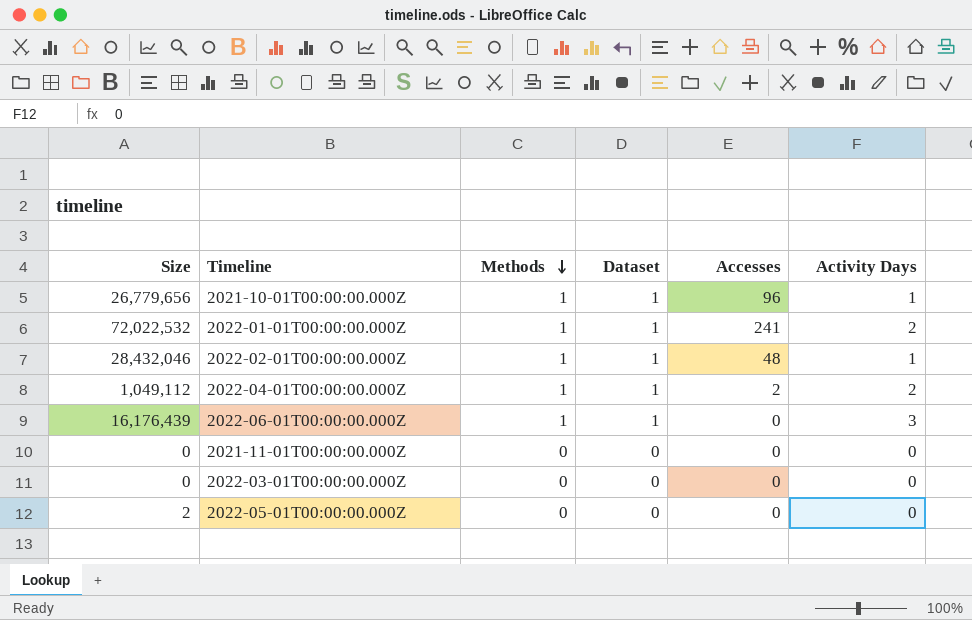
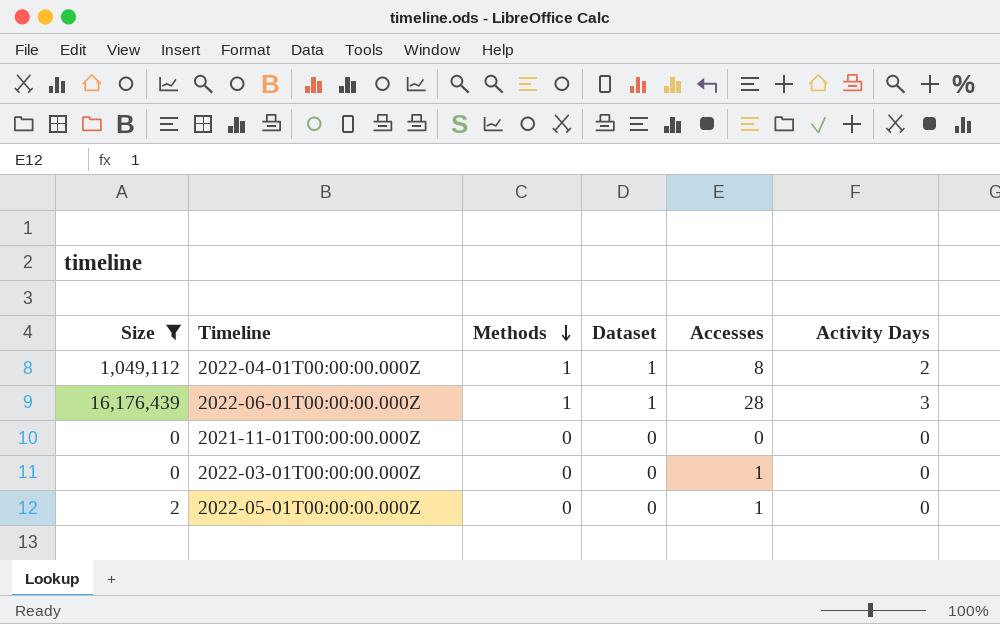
filter: none -> Size <= 16,176,439
2022-04-01T00:00:00.000Z | Accesses: 2 -> 8
2022-06-01T00:00:00.000Z | Accesses: 0 -> 28
2022-03-01T00:00:00.000Z | Accesses: 0 -> 1
2022-05-01T00:00:00.000Z | Accesses: 0 -> 1

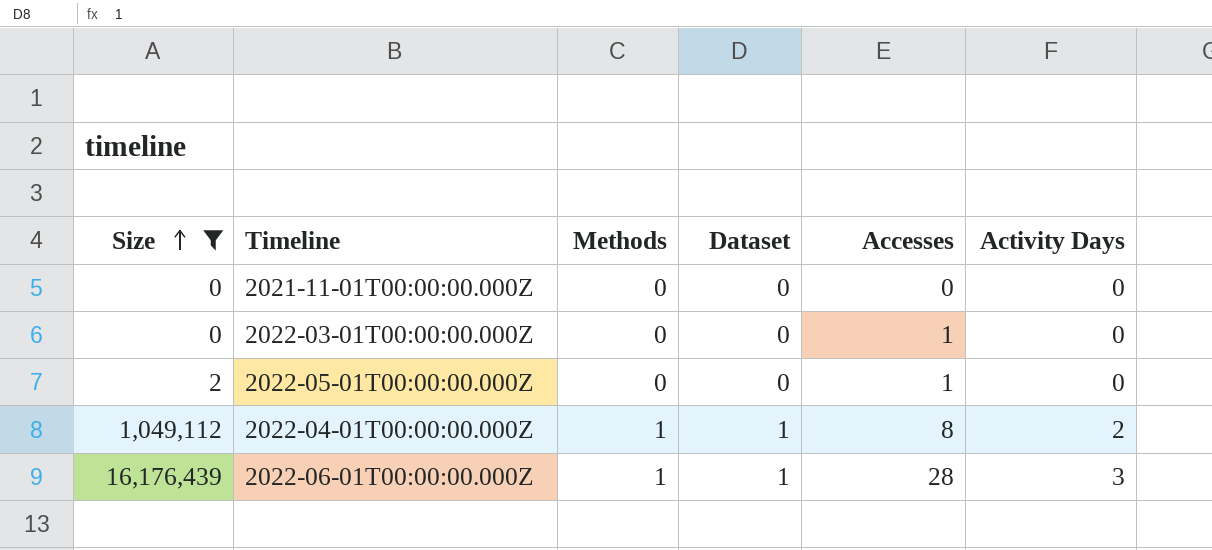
row order: Methods descending -> Size ascending

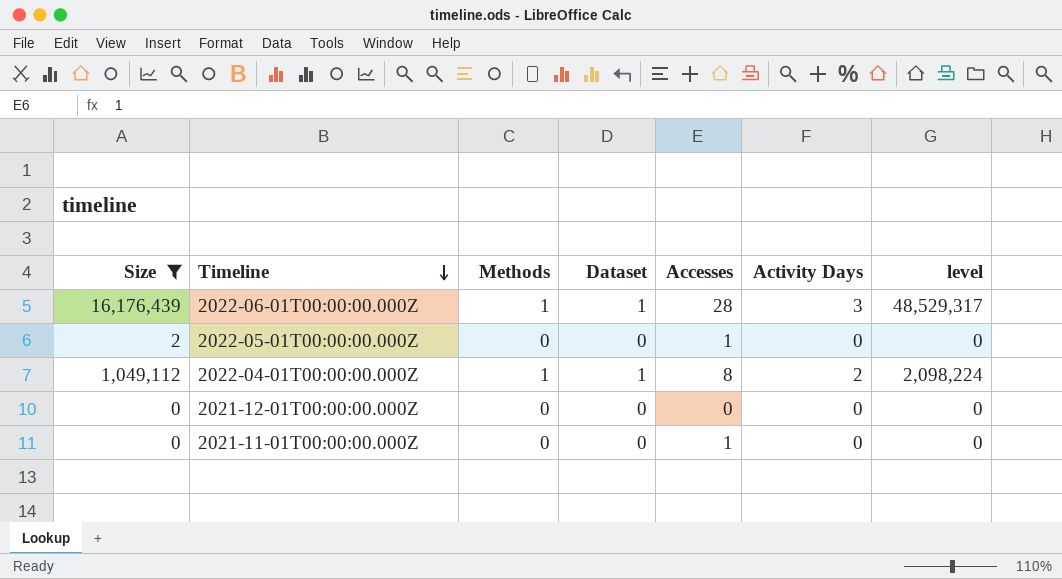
row order: Size ascending -> Timeline descending
column level | formula: none -> [Size] * [Activity Days]
row 2022-03-01T00:00:00.000Z: 0 | 0 | 0 | 1 | 0 -> none
row 2021-12-01T00:00:00.000Z: none -> 0 | 0 | 0 | 0 | 0 | 0
2021-11-01T00:00:00.000Z | Accesses: 0 -> 1

